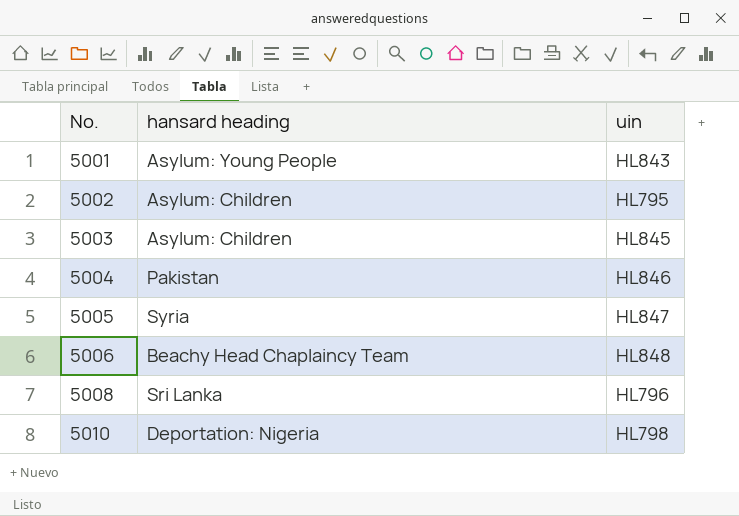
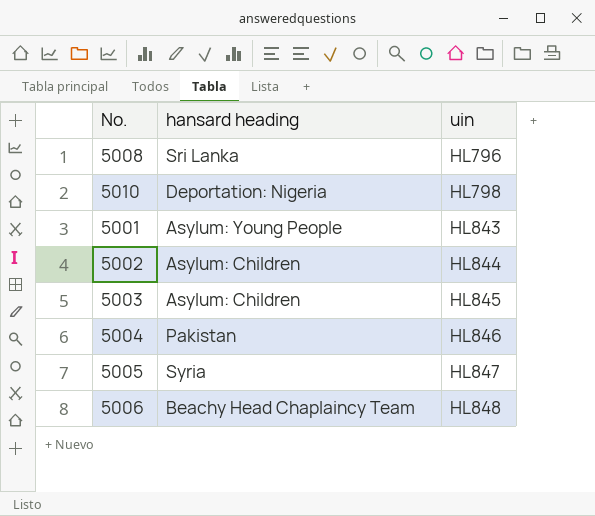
row order: No. ascending -> uin ascending
5002 | uin: HL795 -> HL844

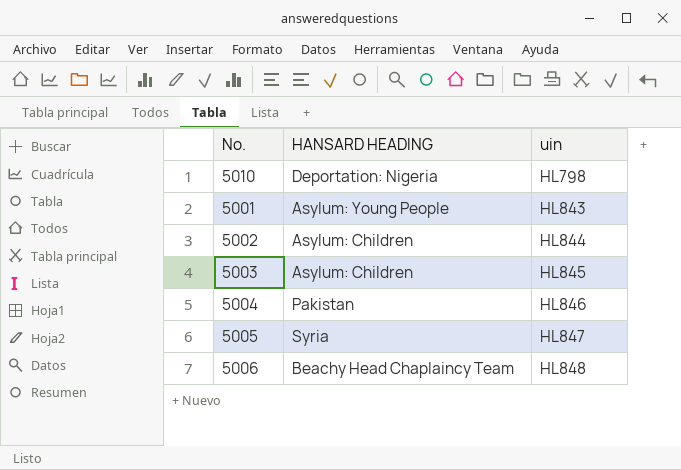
column name: hansard heading -> HANSARD HEADING
row 5008: Sri Lanka | HL796 -> none

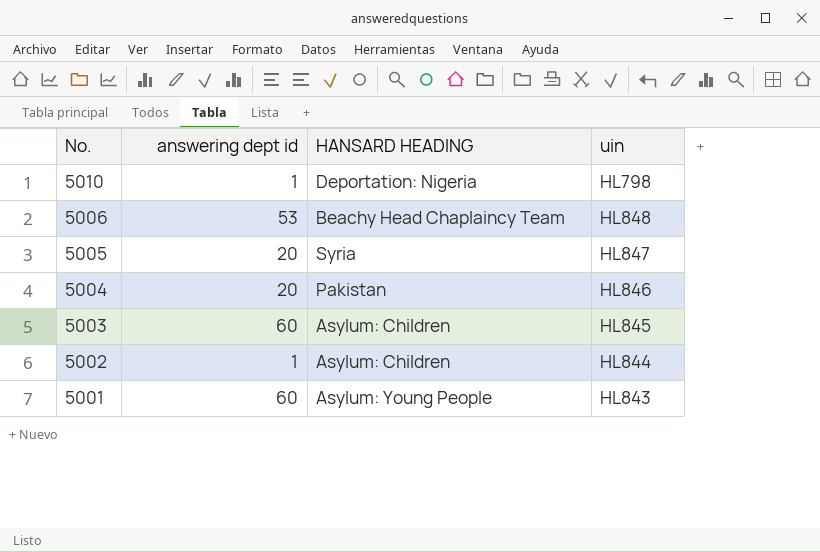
row order: uin ascending -> No. descending
column answering dept id | position: none -> 2

